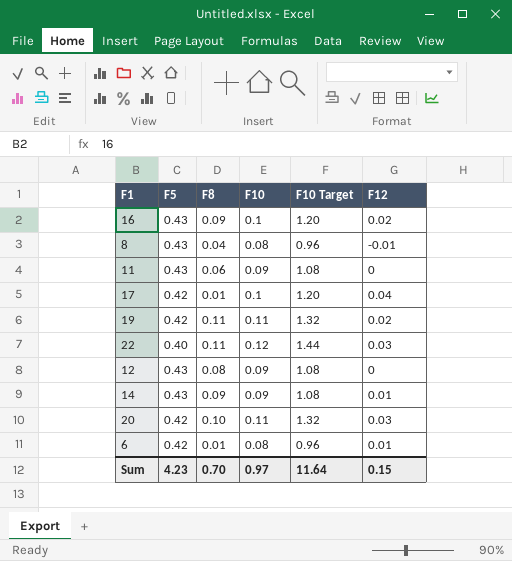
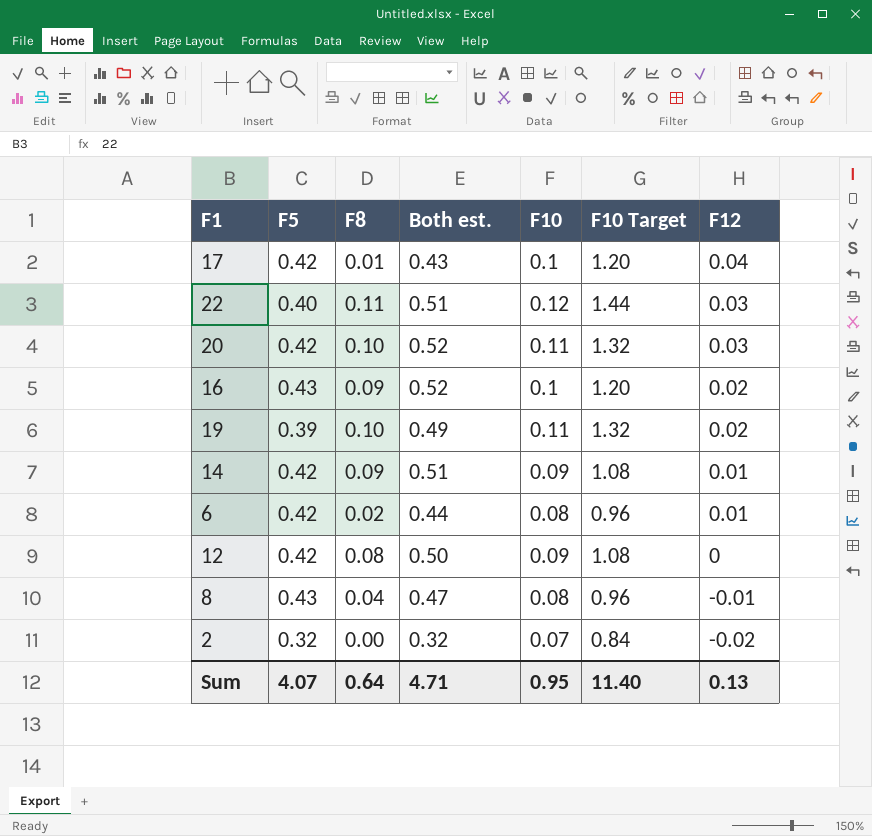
row order: none -> F12 descending
column Both est. | formula: none -> [F5] + [F8]
row 11: 0.43 | 0.06 | 0.09 | 1.08 | 0 -> none
19 | F5: 0.42 -> 0.39
19 | F8: 0.11 -> 0.10
14 | F5: 0.43 -> 0.42
6 | F8: 0.01 -> 0.02
12 | F5: 0.43 -> 0.42
row 2: none -> 0.32 | 0.00 | 0.32 | 0.07 | 0.84 | -0.02
Sum | F5: 4.23 -> 4.07
Sum | F8: 0.70 -> 0.64
Sum | F10: 0.97 -> 0.95
Sum | F10 Target: 11.64 -> 11.40
Sum | F12: 0.15 -> 0.13

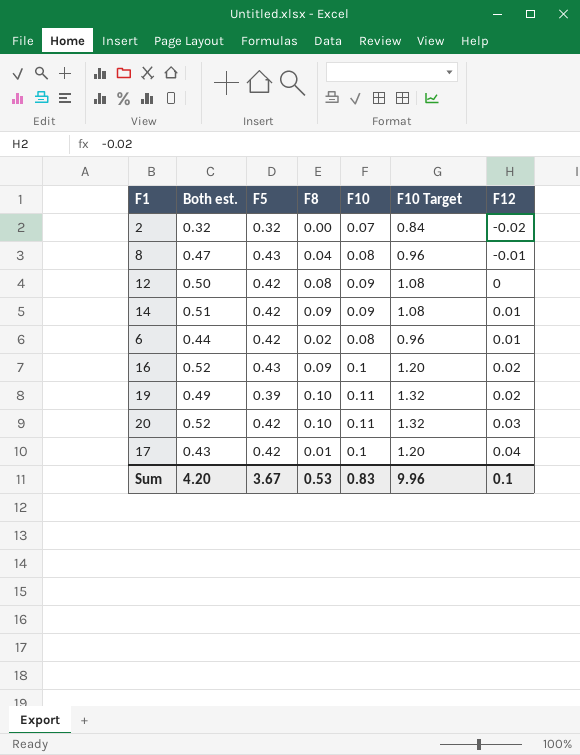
row order: F12 descending -> F12 ascending
column Both est. | position: 4 -> 2
row 22: 0.40 | 0.11 | 0.51 | 0.12 | 1.44 | 0.03 -> none
Sum | Both est.: 4.71 -> 4.20
Sum | F5: 4.07 -> 3.67
Sum | F8: 0.64 -> 0.53
Sum | F10: 0.95 -> 0.83
Sum | F10 Target: 11.40 -> 9.96
Sum | F12: 0.13 -> 0.1

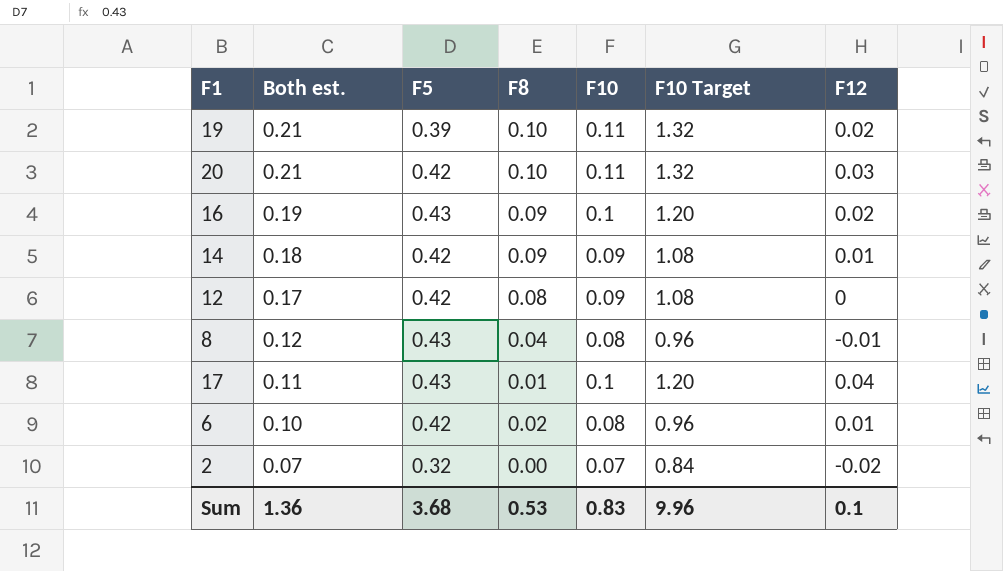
row order: F12 ascending -> Both est. descending
column Both est. | formula: [F5] + [F8] -> [F8] + [F10]
17 | F5: 0.42 -> 0.43
Sum | Both est.: 4.20 -> 1.36
Sum | F5: 3.67 -> 3.68

